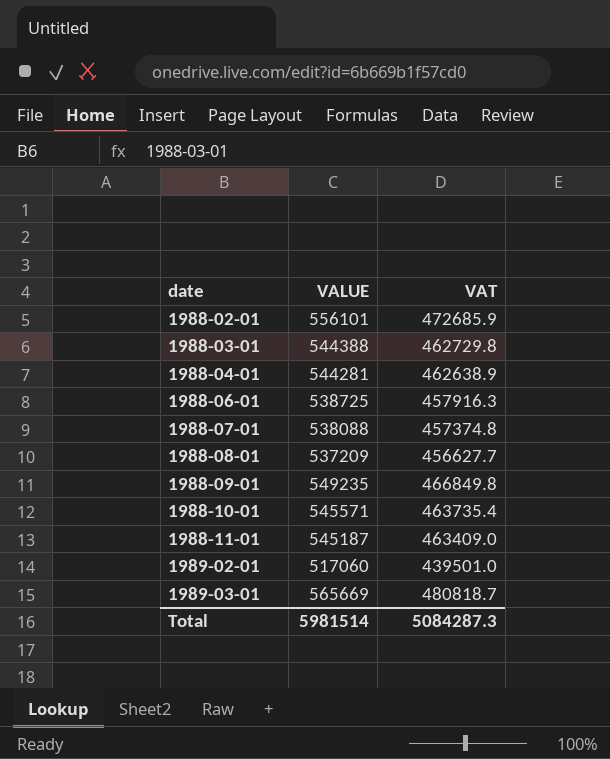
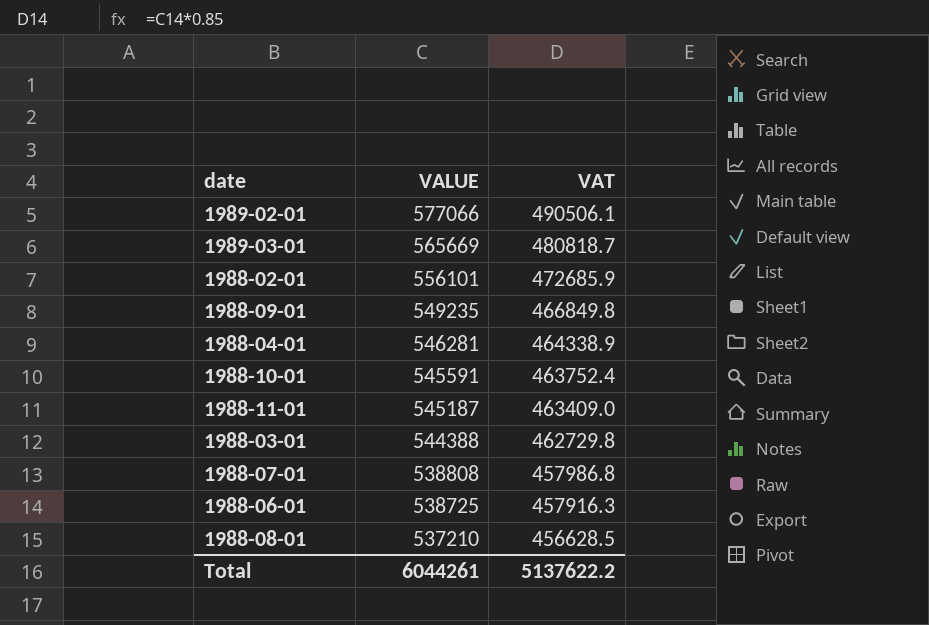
row order: date ascending -> VALUE descending
1989-02-01 | VALUE: 517060 -> 577066
1989-02-01 | VAT: 439501.0 -> 490506.1
1988-04-01 | VALUE: 544281 -> 546281
1988-04-01 | VAT: 462638.9 -> 464338.9
1988-10-01 | VALUE: 545571 -> 545591
1988-10-01 | VAT: 463735.4 -> 463752.4
1988-07-01 | VALUE: 538088 -> 538808
1988-07-01 | VAT: 457374.8 -> 457986.8
1988-08-01 | VALUE: 537209 -> 537210
1988-08-01 | VAT: 456627.7 -> 456628.5
Total | VALUE: 5981514 -> 6044261
Total | VAT: 5084287.3 -> 5137622.2

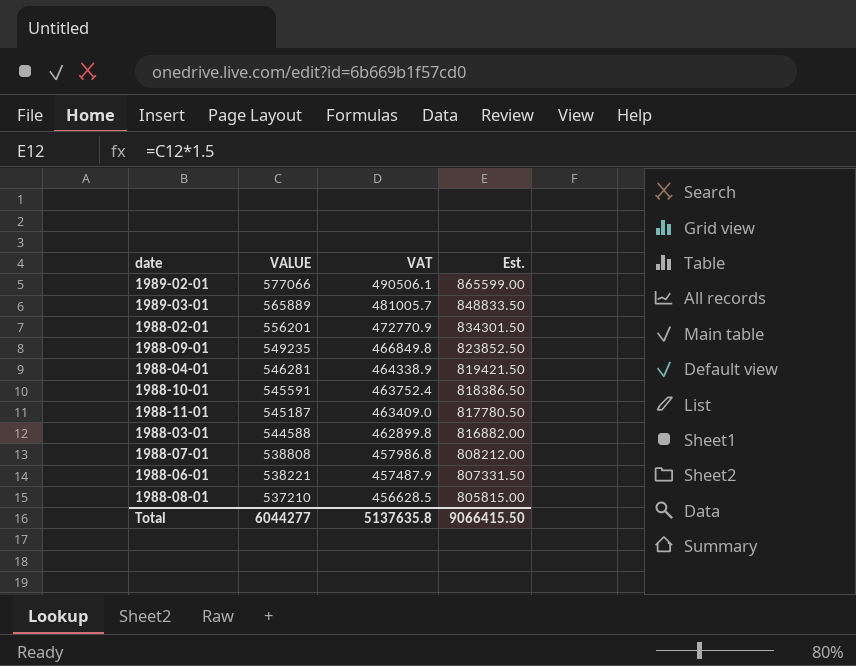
column Est. | formula: none -> [VALUE] * 1.5
1989-03-01 | VALUE: 565669 -> 565889
1989-03-01 | VAT: 480818.7 -> 481005.7
1988-02-01 | VALUE: 556101 -> 556201
1988-02-01 | VAT: 472685.9 -> 472770.9
1988-03-01 | VALUE: 544388 -> 544588
1988-03-01 | VAT: 462729.8 -> 462899.8
1988-06-01 | VALUE: 538725 -> 538221
1988-06-01 | VAT: 457916.3 -> 457487.9
Total | VALUE: 6044261 -> 6044277
Total | VAT: 5137622.2 -> 5137635.8

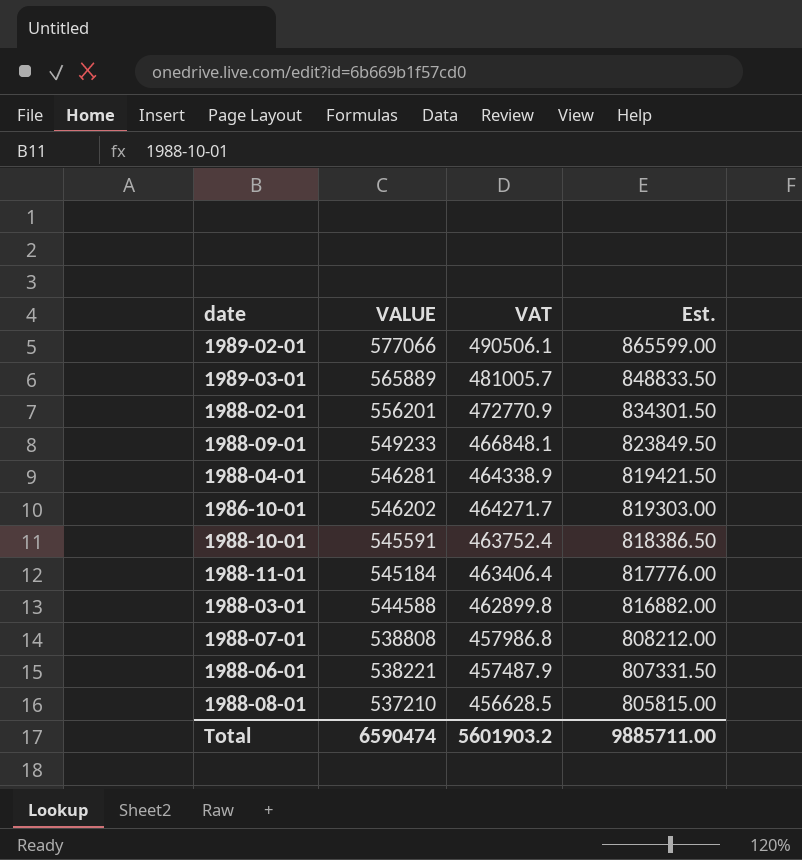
1988-09-01 | VALUE: 549235 -> 549233
1988-09-01 | VAT: 466849.8 -> 466848.1
1988-09-01 | Est.: 823852.50 -> 823849.50
row 1986-10-01: none -> 546202 | 464271.7 | 819303.00
1988-11-01 | VALUE: 545187 -> 545184
1988-11-01 | VAT: 463409.0 -> 463406.4
1988-11-01 | Est.: 817780.50 -> 817776.00
Total | VALUE: 6044277 -> 6590474
Total | VAT: 5137635.8 -> 5601903.2
Total | Est.: 9066415.50 -> 9885711.00

